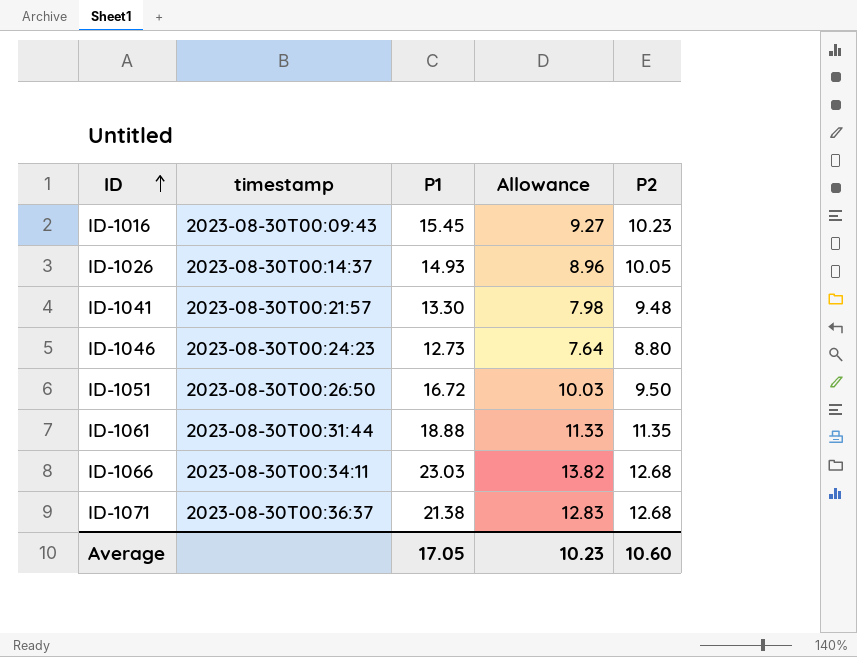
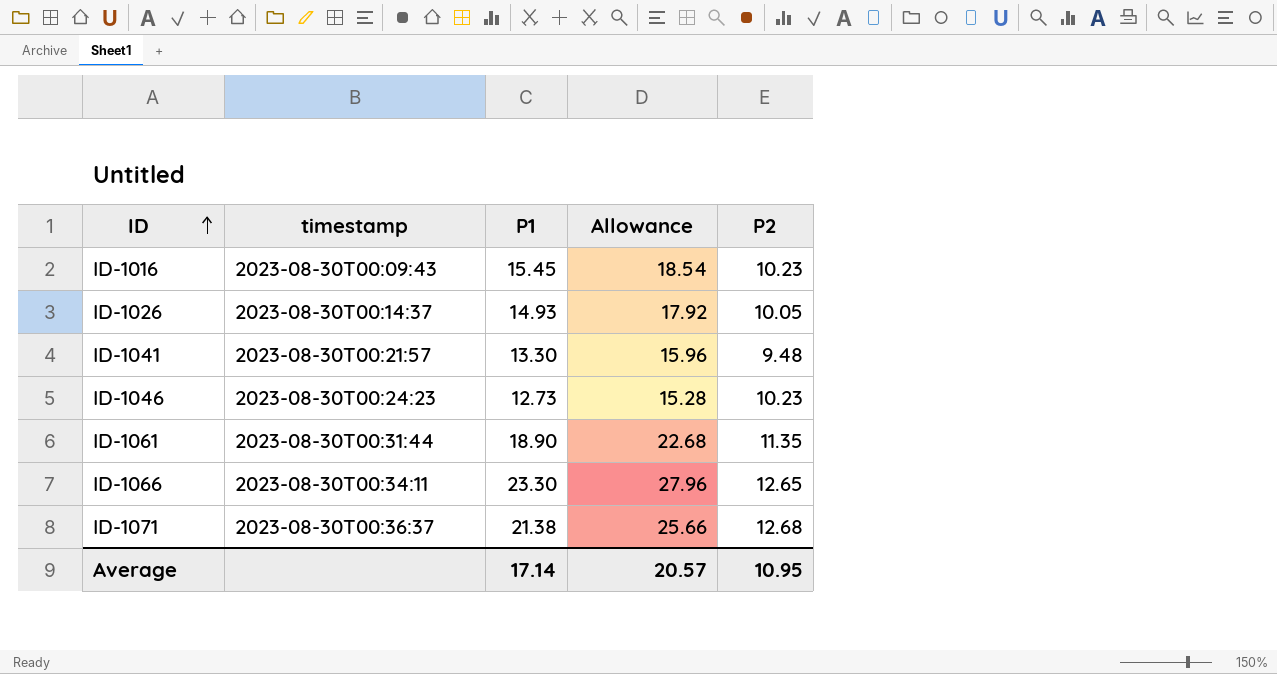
column Allowance | formula: [P1] * 0.6 -> [P1] * 1.2
row ID-1051: 2023-08-30T00:26:50 | 16.72 | 10.03 | 9.50 -> none
ID-1046 | P2: 8.80 -> 10.23
ID-1061 | P1: 18.88 -> 18.90
ID-1066 | P1: 23.03 -> 23.30
ID-1066 | P2: 12.68 -> 12.65
Average | P1: 17.05 -> 17.14
Average | Allowance: 10.23 -> 20.57
Average | P2: 10.60 -> 10.95

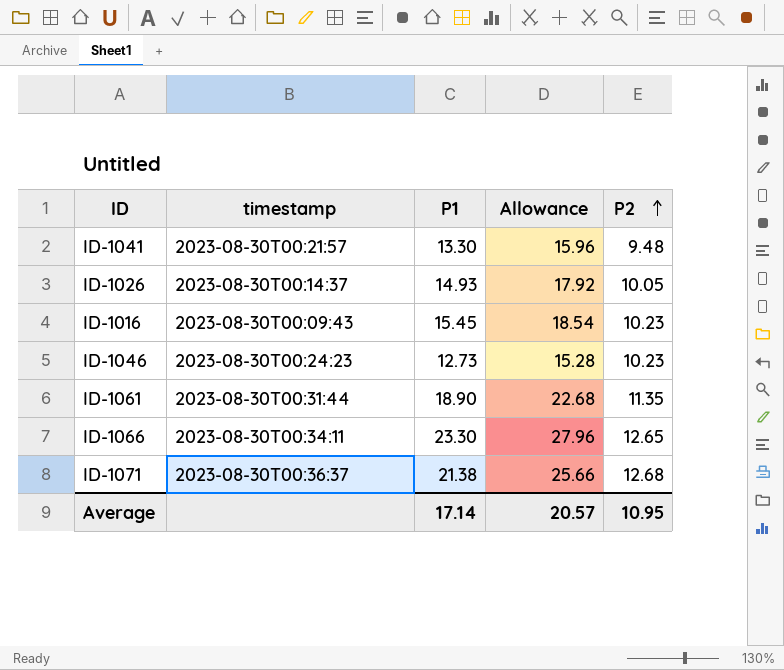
row order: ID ascending -> P2 ascending

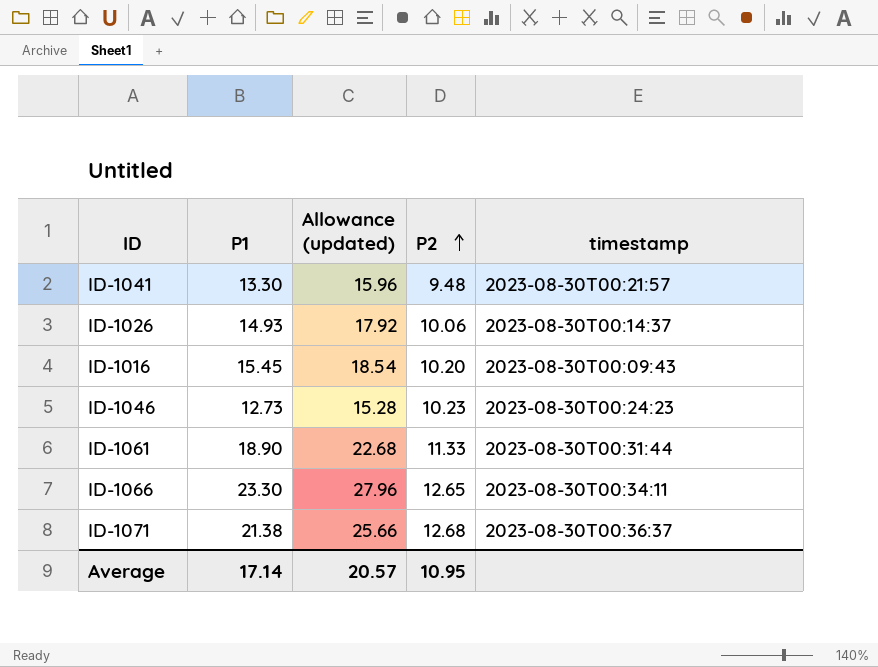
column name: Allowance -> Allowance (updated)
column timestamp | position: 2 -> 5
ID-1026 | P2: 10.05 -> 10.06
ID-1016 | P2: 10.23 -> 10.20
ID-1061 | P2: 11.35 -> 11.33

